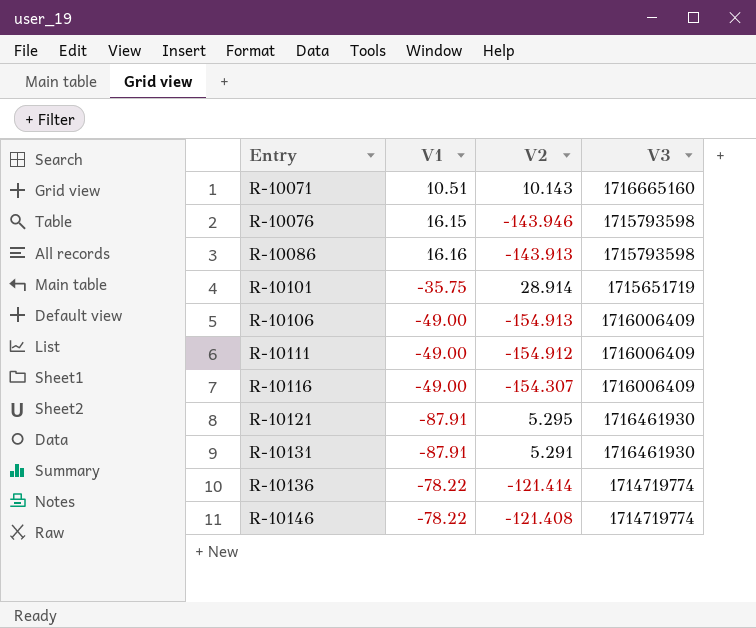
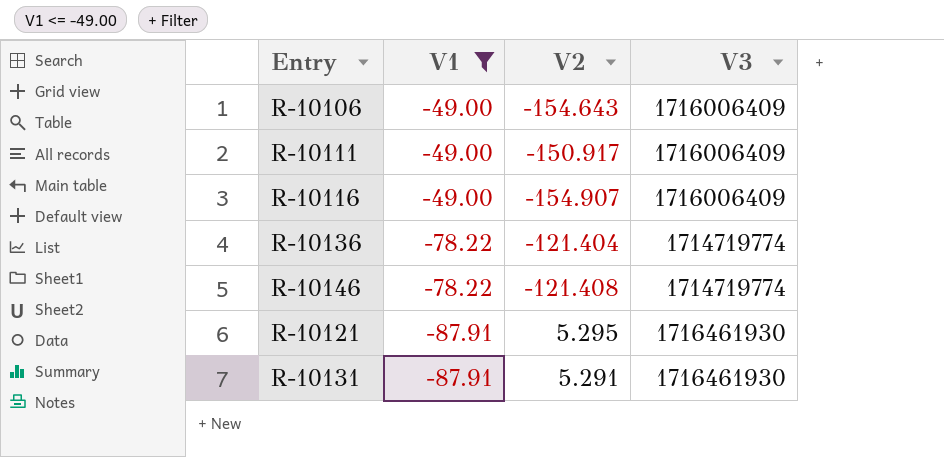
filter: none -> V1 <= -49.00
row order: Entry ascending -> V1 descending
R-10106 | V2: -154.913 -> -154.643
R-10111 | V2: -154.912 -> -150.917
R-10116 | V2: -154.307 -> -154.907
R-10136 | V2: -121.414 -> -121.404

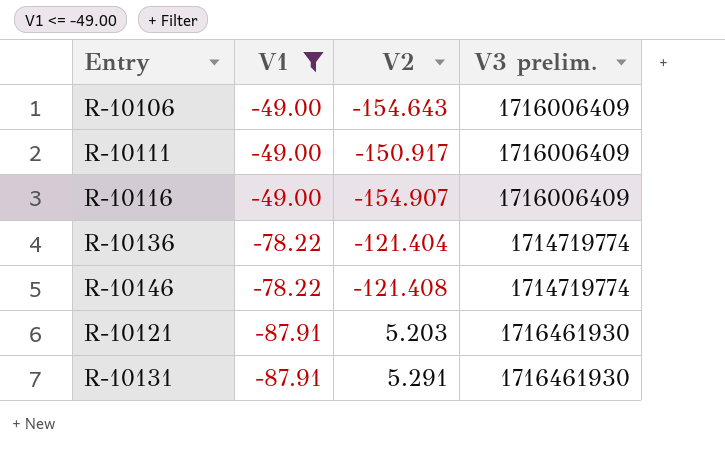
column name: V3 -> V3 prelim.
R-10121 | V2: 5.295 -> 5.203

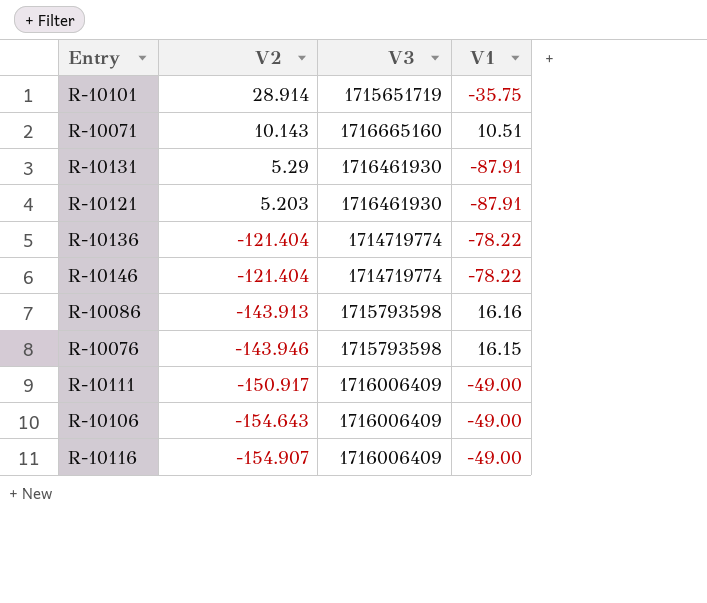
filter: V1 <= -49.00 -> none
row order: V1 descending -> V2 descending
column name: V3 prelim. -> V3
column V1 | position: 2 -> 4
R-10131 | V2: 5.291 -> 5.29
R-10146 | V2: -121.408 -> -121.404

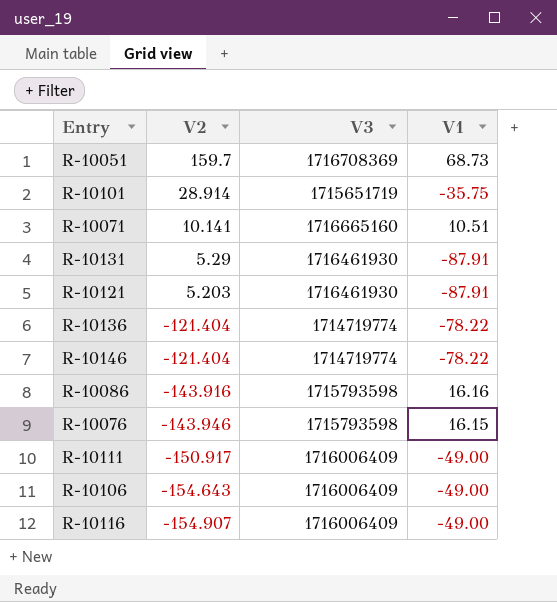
row R-10051: none -> 159.7 | 1716708369 | 68.73
R-10071 | V2: 10.143 -> 10.141
R-10086 | V2: -143.913 -> -143.916

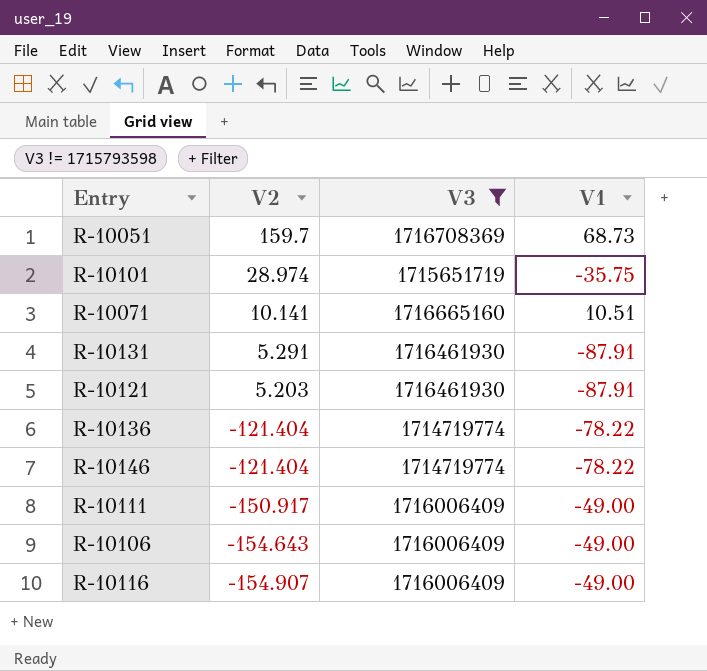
filter: none -> V3 != 1715793598
R-10101 | V2: 28.914 -> 28.974
R-10131 | V2: 5.29 -> 5.291

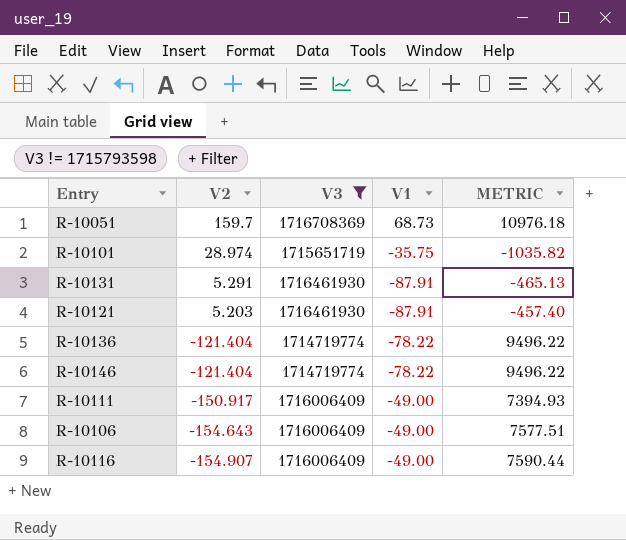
column METRIC | formula: none -> [V2] * [V1]
row R-10071: 10.141 | 1716665160 | 10.51 -> none

